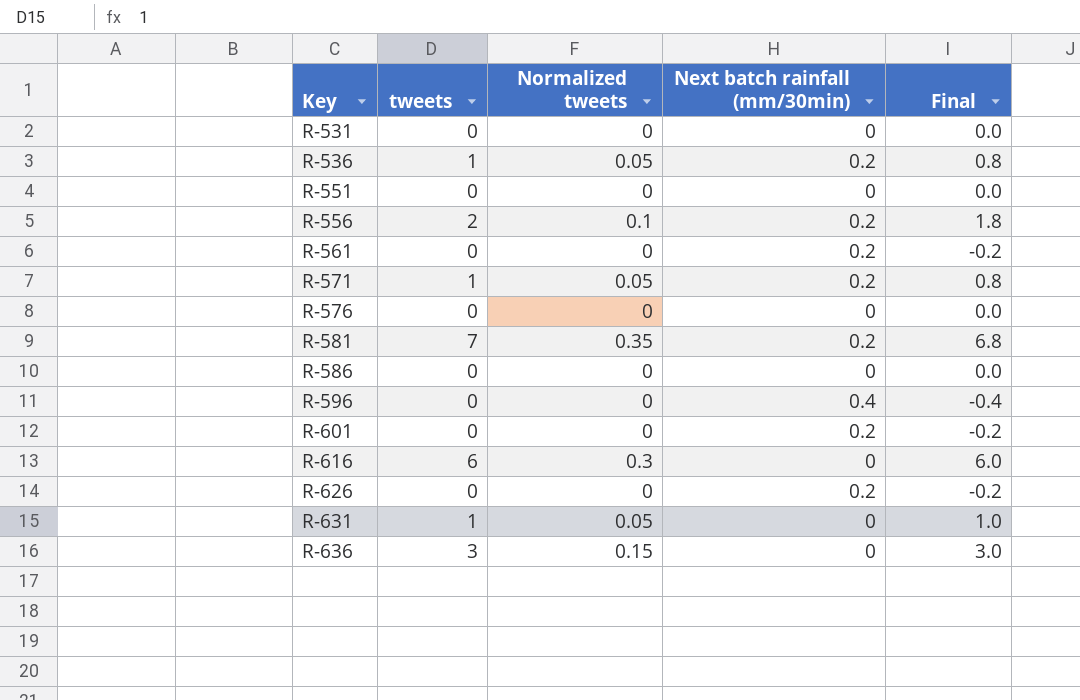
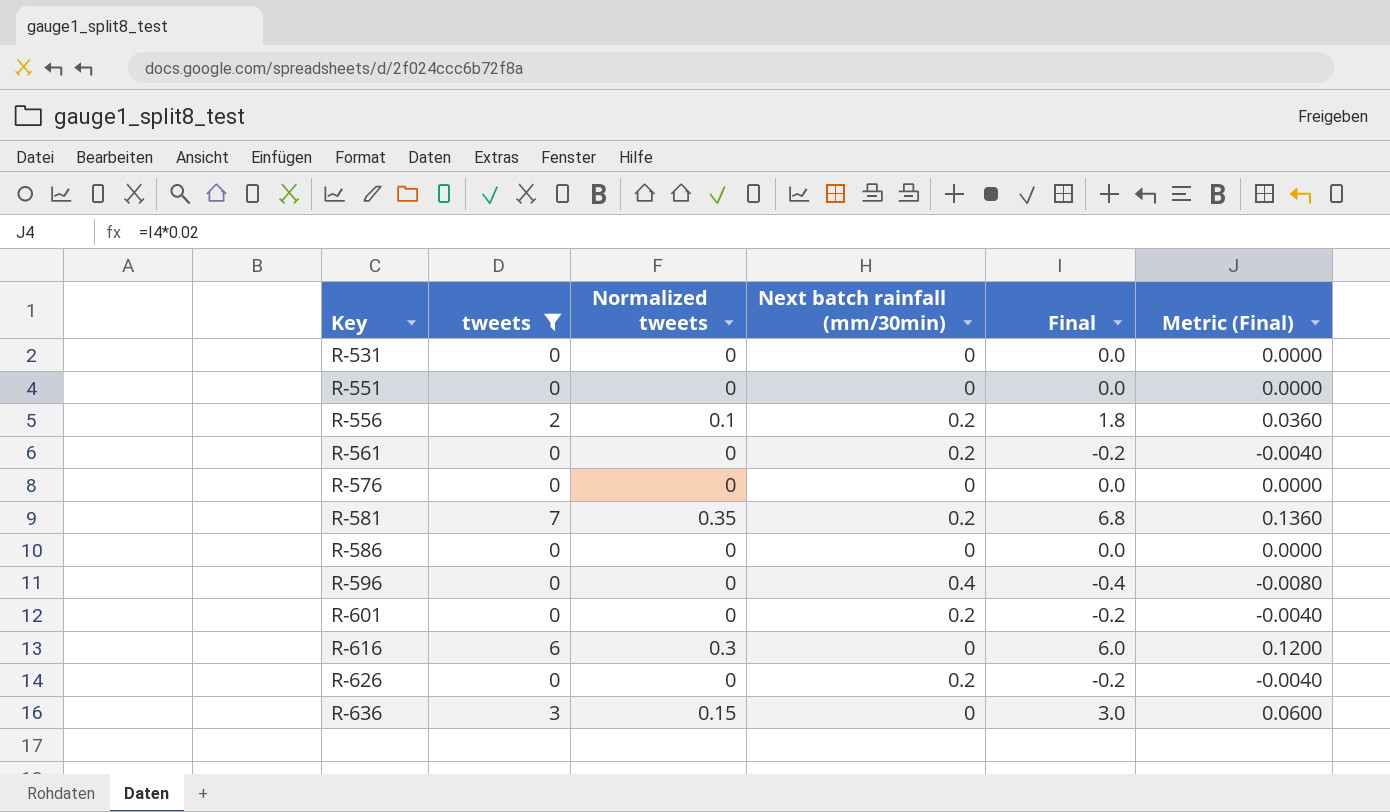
filter: none -> tweets != 1
column Metric (Final) | formula: none -> [Final] * 0.02

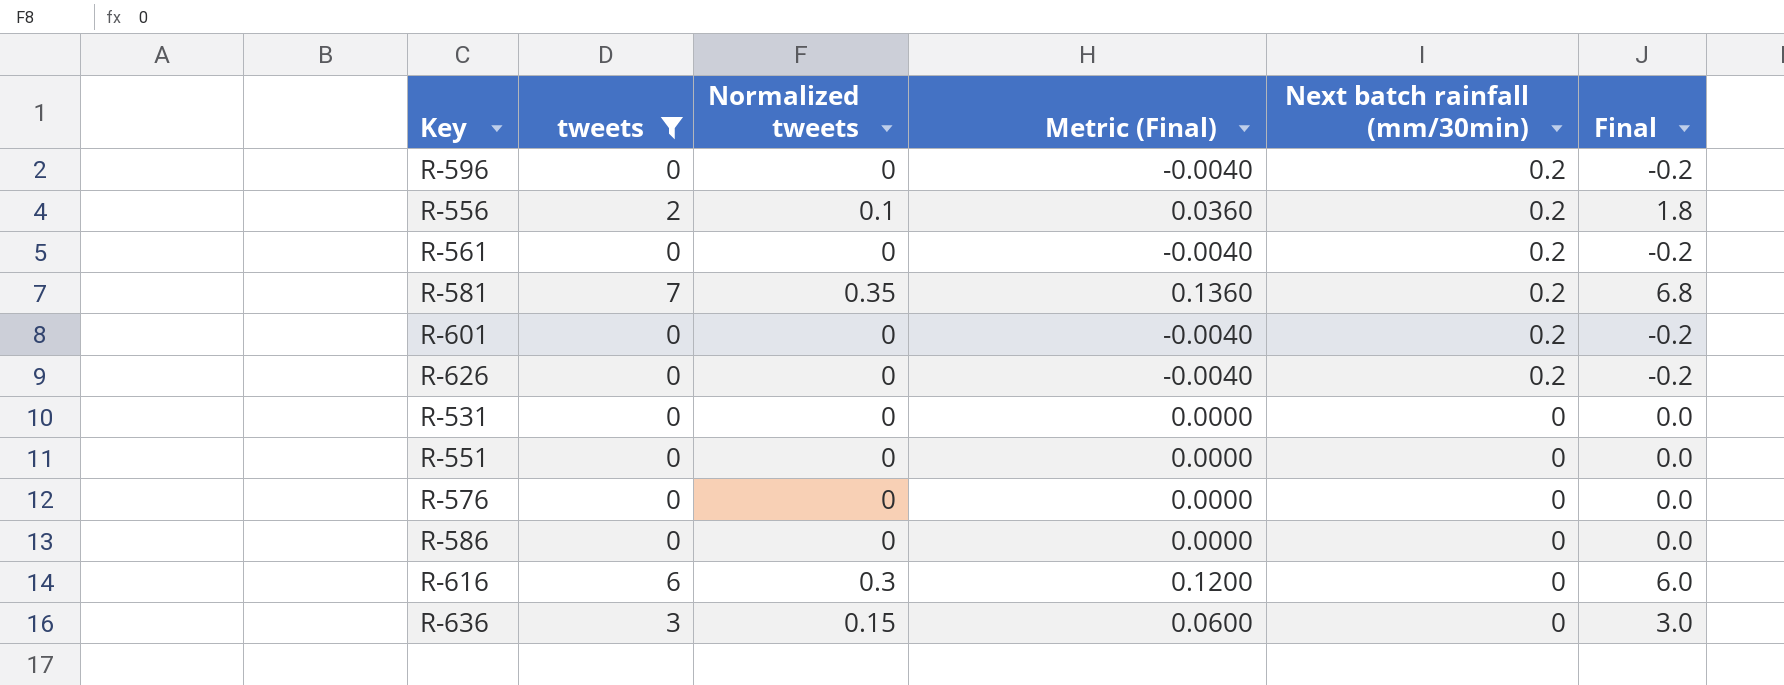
row order: Key ascending -> Next batch rainfall (mm/30min) descending
column Metric (Final) | position: 6 -> 4
R-596 | Metric (Final): -0.0080 -> -0.0040
R-596 | Next batch rainfall (mm/30min): 0.4 -> 0.2
R-596 | Final: -0.4 -> -0.2

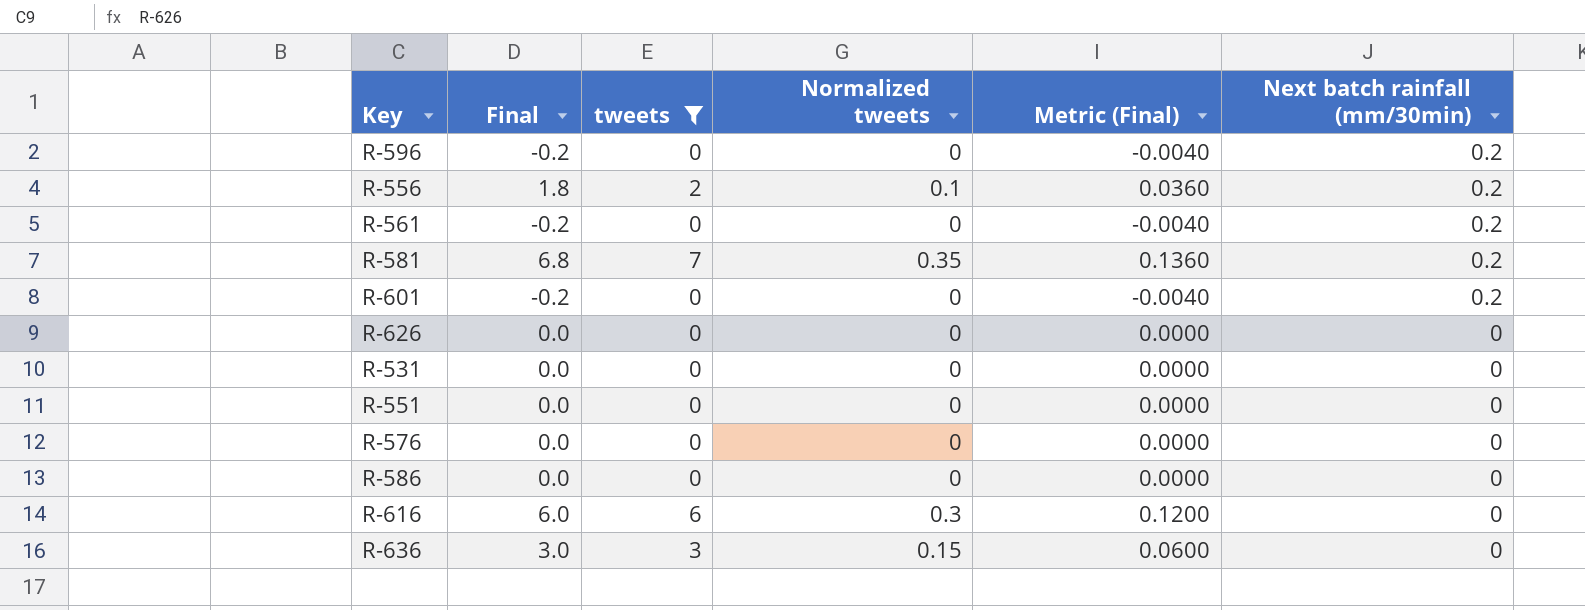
column Final | position: 6 -> 2
R-626 | Final: -0.2 -> 0.0
R-626 | Metric (Final): -0.0040 -> 0.0000
R-626 | Next batch rainfall (mm/30min): 0.2 -> 0

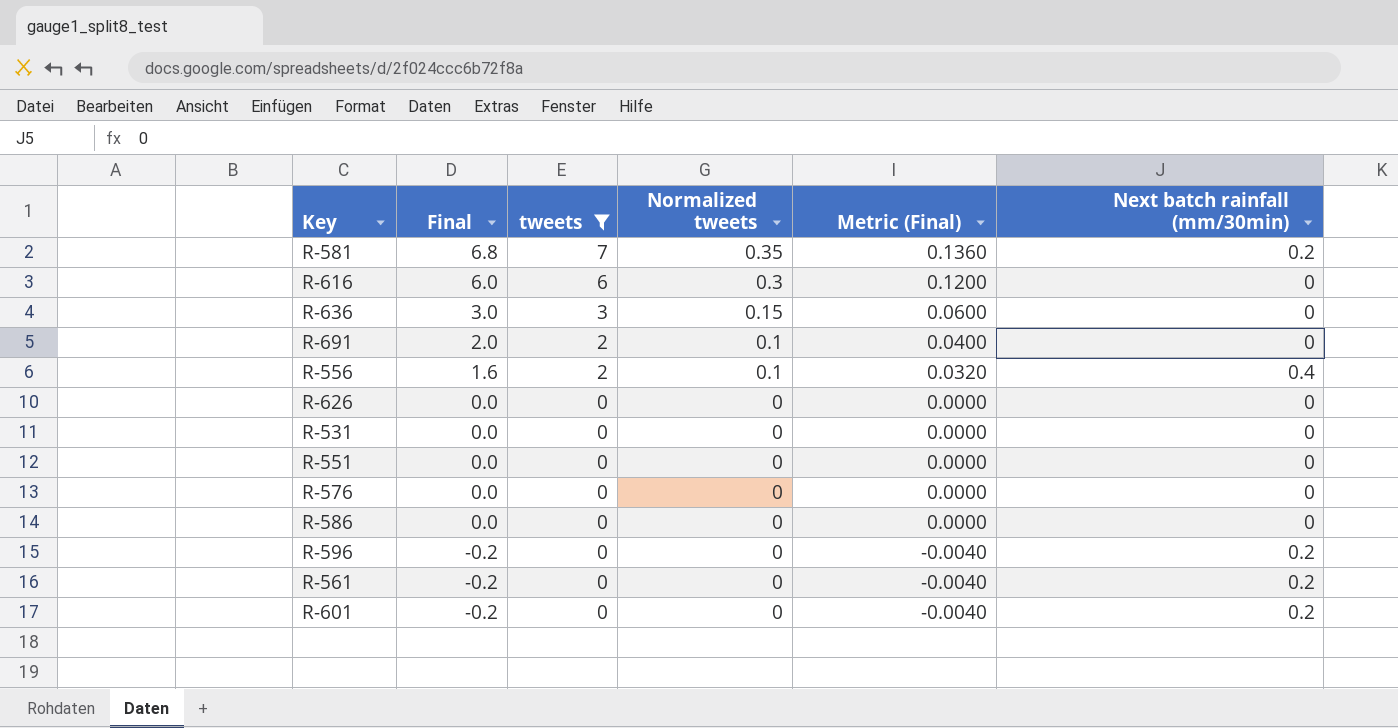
row order: Next batch rainfall (mm/30min) descending -> Final descending
row R-691: none -> 2.0 | 2 | 0.1 | 0.0400 | 0
R-556 | Final: 1.8 -> 1.6
R-556 | Metric (Final): 0.0360 -> 0.0320
R-556 | Next batch rainfall (mm/30min): 0.2 -> 0.4

